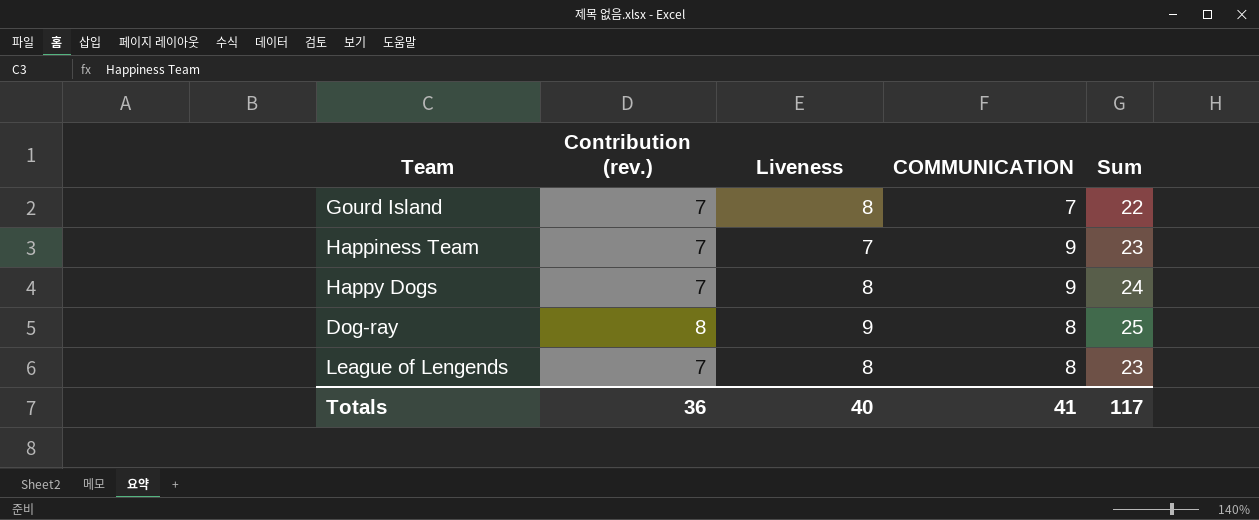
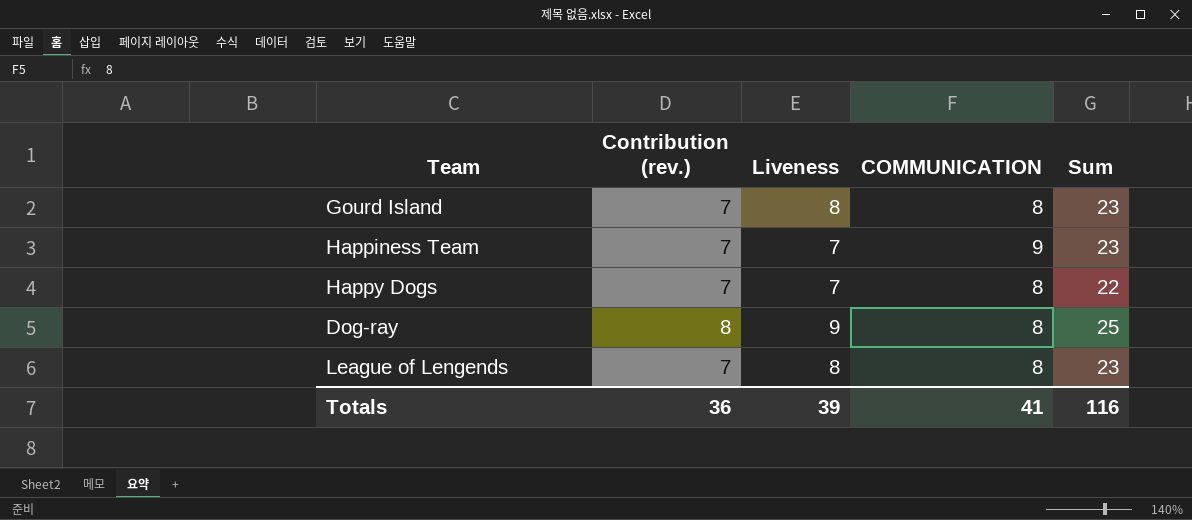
Gourd Island | COMMUNICATION: 7 -> 8
Gourd Island | Sum: 22 -> 23
Happy Dogs | Liveness: 8 -> 7
Happy Dogs | COMMUNICATION: 9 -> 8
Happy Dogs | Sum: 24 -> 22
Totals | Liveness: 40 -> 39
Totals | Sum: 117 -> 116

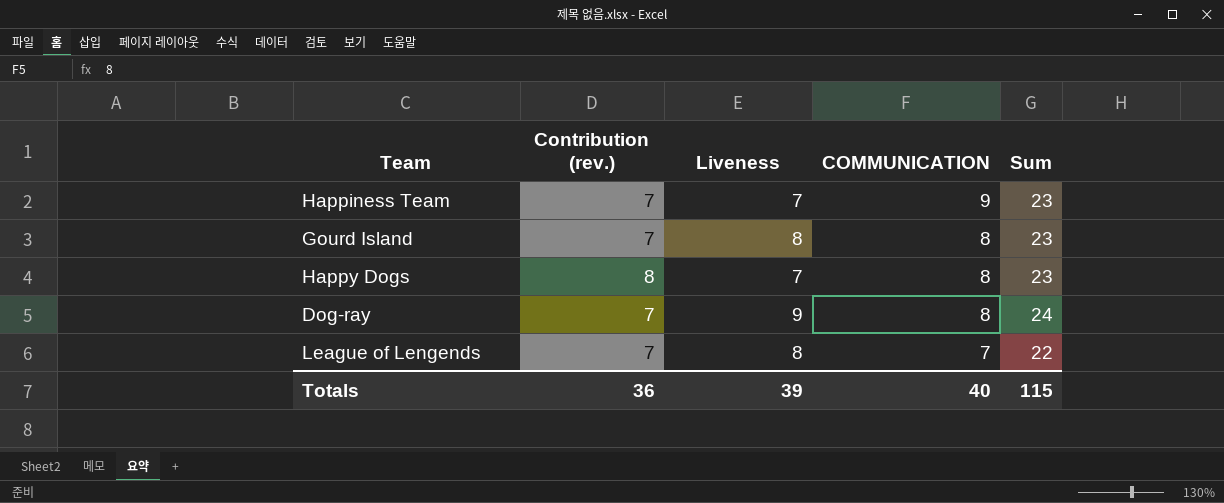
row order: none -> COMMUNICATION descending
Happy Dogs | Contribution (rev.): 7 -> 8
Happy Dogs | Sum: 22 -> 23
Dog-ray | Contribution (rev.): 8 -> 7
Dog-ray | Sum: 25 -> 24
League of Lengends | COMMUNICATION: 8 -> 7
League of Lengends | Sum: 23 -> 22
Totals | COMMUNICATION: 41 -> 40
Totals | Sum: 116 -> 115

